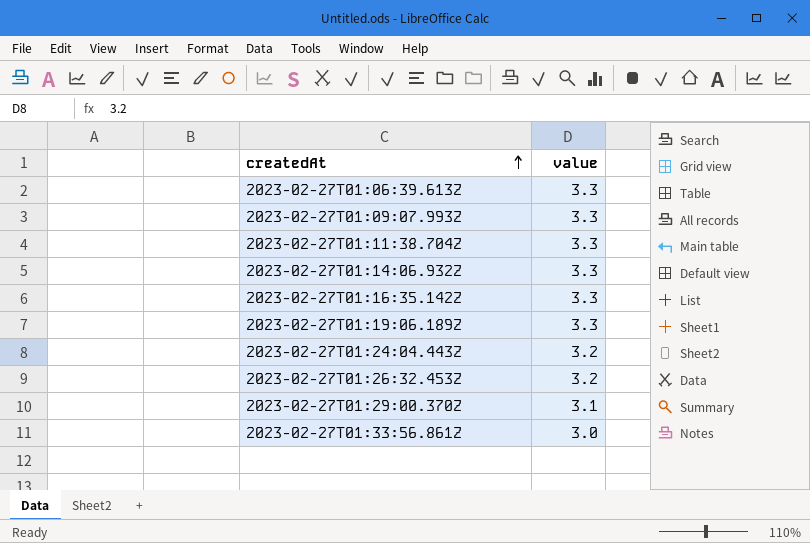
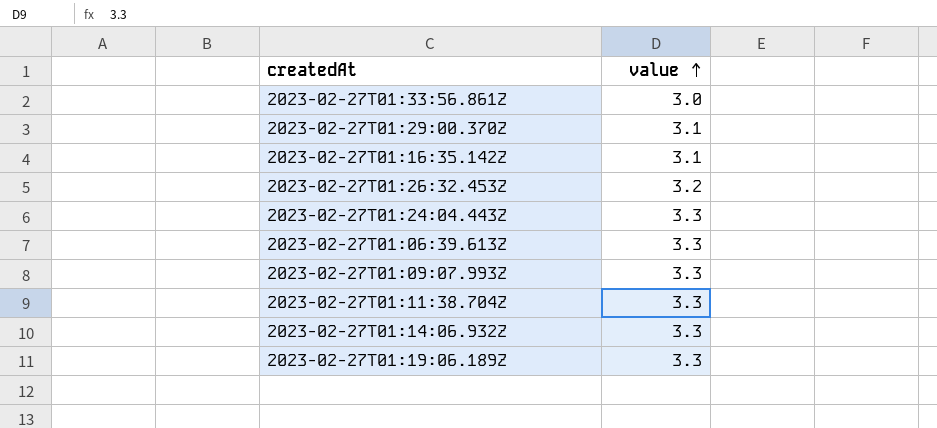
row order: createdAt ascending -> value ascending
2023-02-27T01:16:35.142Z | value: 3.3 -> 3.1
2023-02-27T01:24:04.443Z | value: 3.2 -> 3.3

